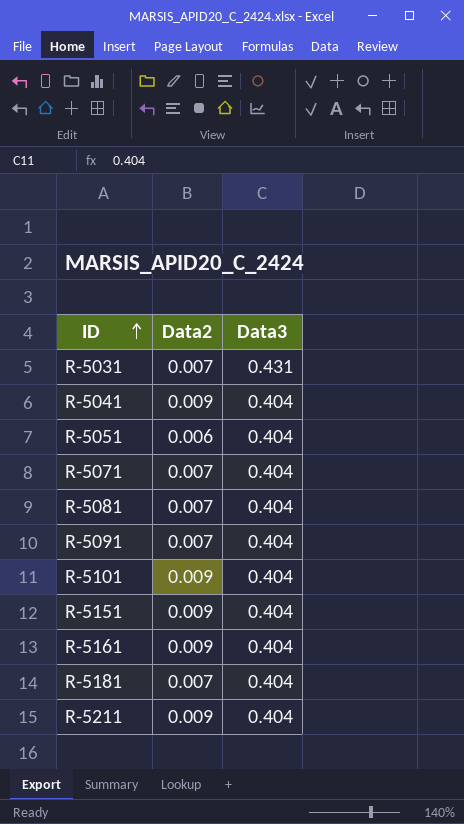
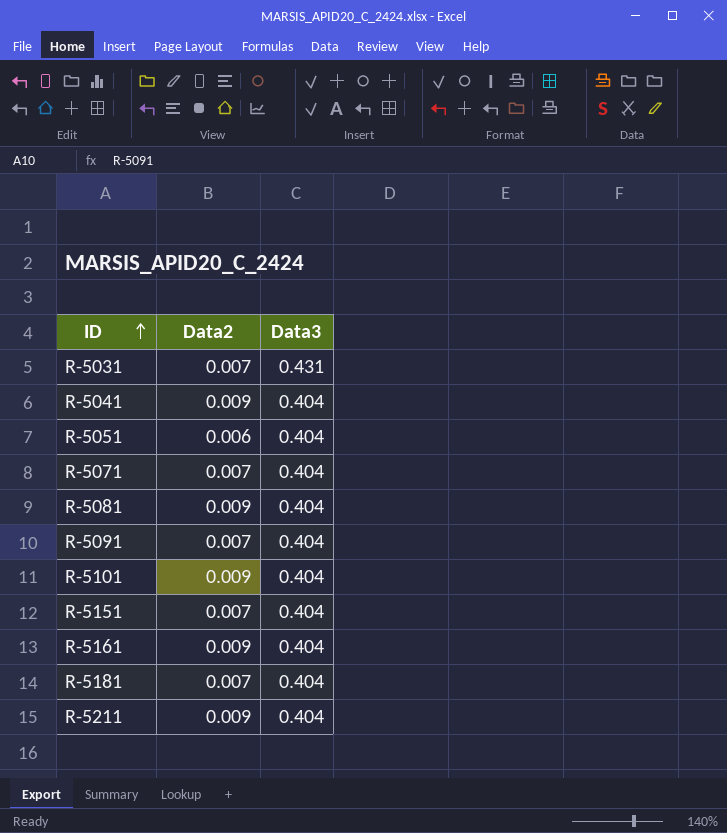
R-5081 | Data2: 0.007 -> 0.009
R-5151 | Data2: 0.009 -> 0.007

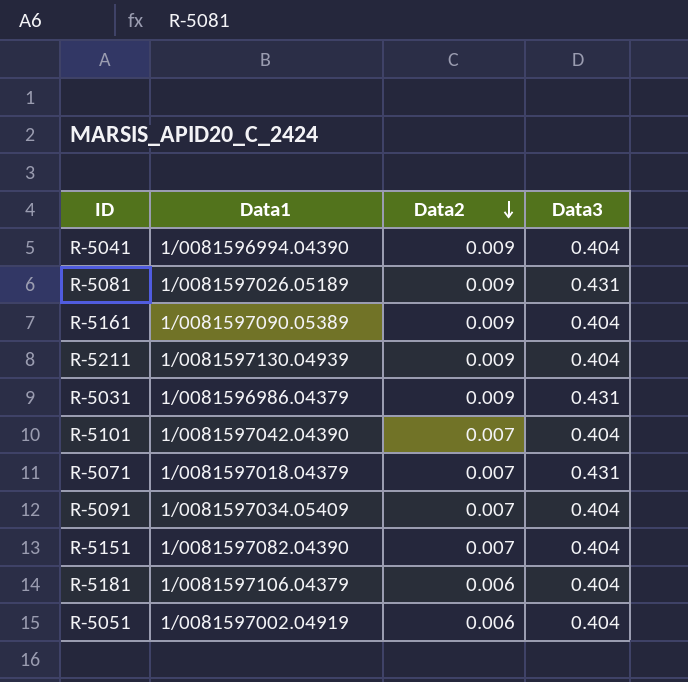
row order: ID ascending -> Data2 descending
column Data1 | position: none -> 2
R-5081 | Data3: 0.404 -> 0.431
R-5031 | Data2: 0.007 -> 0.009
R-5101 | Data2: 0.009 -> 0.007
R-5071 | Data3: 0.404 -> 0.431
R-5181 | Data2: 0.007 -> 0.006

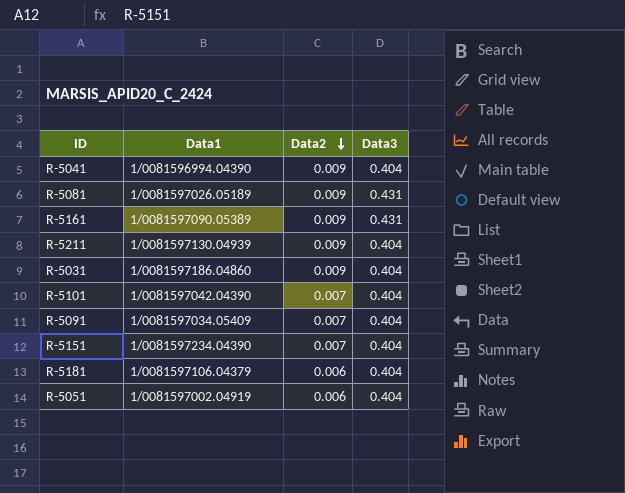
row R-5071: 1/0081597018.04379 | 0.007 | 0.431 -> none
R-5161 | Data3: 0.404 -> 0.431
R-5031 | Data1: 1/0081596986.04379 -> 1/0081597186.04860
R-5031 | Data3: 0.431 -> 0.404
R-5151 | Data1: 1/0081597082.04390 -> 1/0081597234.04390

